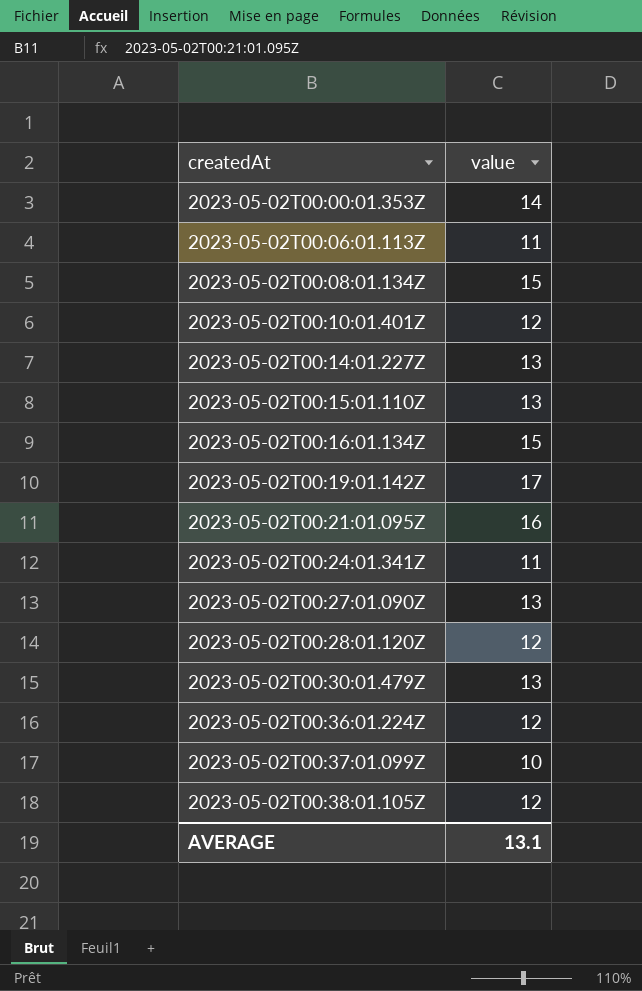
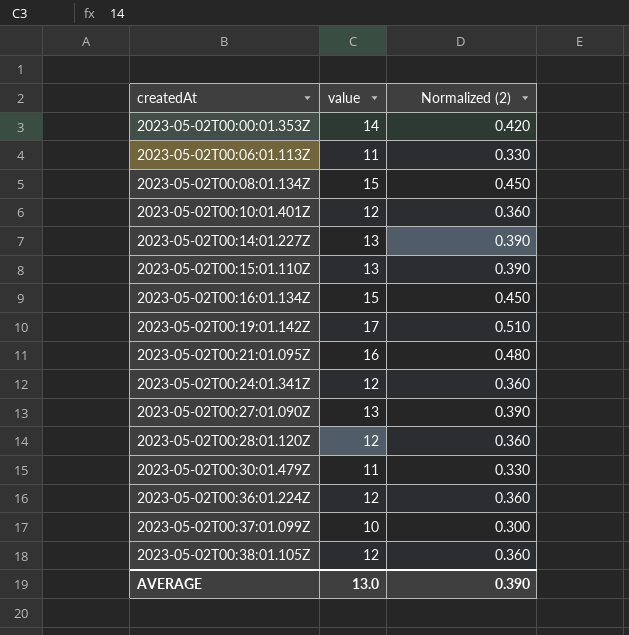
column Normalized (2) | formula: none -> [value] * 0.03
2023-05-02T00:24:01.341Z | value: 11 -> 12
2023-05-02T00:30:01.479Z | value: 13 -> 11
AVERAGE | value: 13.1 -> 13.0

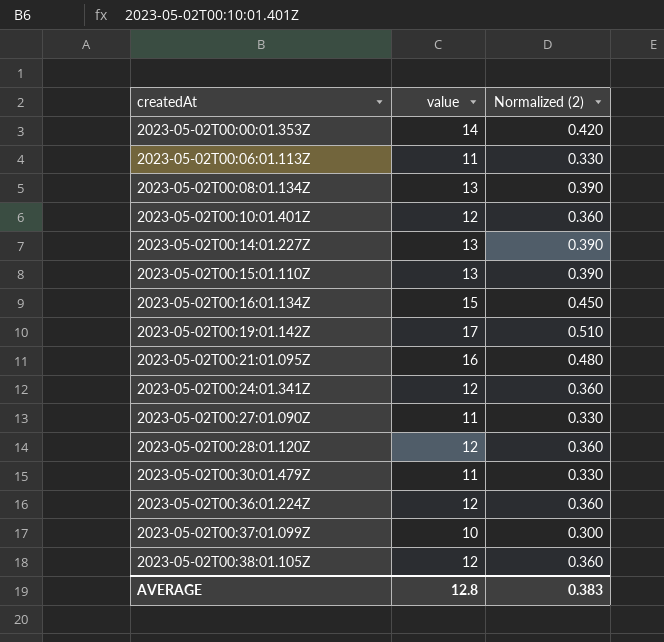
2023-05-02T00:08:01.134Z | value: 15 -> 13
2023-05-02T00:08:01.134Z | Normalized (2): 0.450 -> 0.390
2023-05-02T00:27:01.090Z | value: 13 -> 11
2023-05-02T00:27:01.090Z | Normalized (2): 0.390 -> 0.330
AVERAGE | value: 13.0 -> 12.8
AVERAGE | Normalized (2): 0.390 -> 0.383

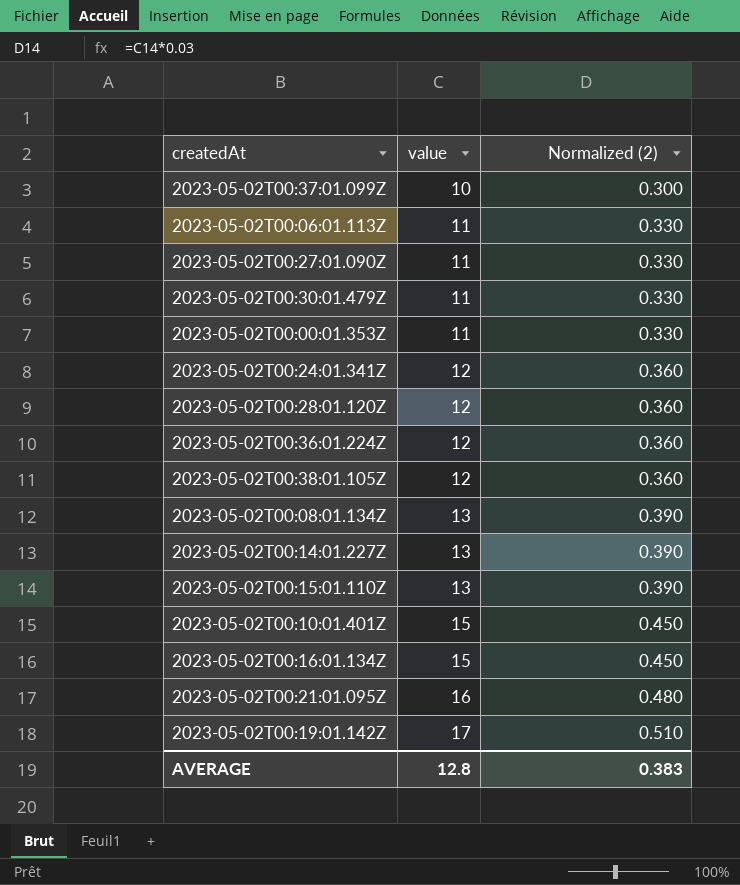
row order: createdAt ascending -> value ascending
2023-05-02T00:00:01.353Z | value: 14 -> 11
2023-05-02T00:00:01.353Z | Normalized (2): 0.420 -> 0.330
2023-05-02T00:10:01.401Z | value: 12 -> 15
2023-05-02T00:10:01.401Z | Normalized (2): 0.360 -> 0.450

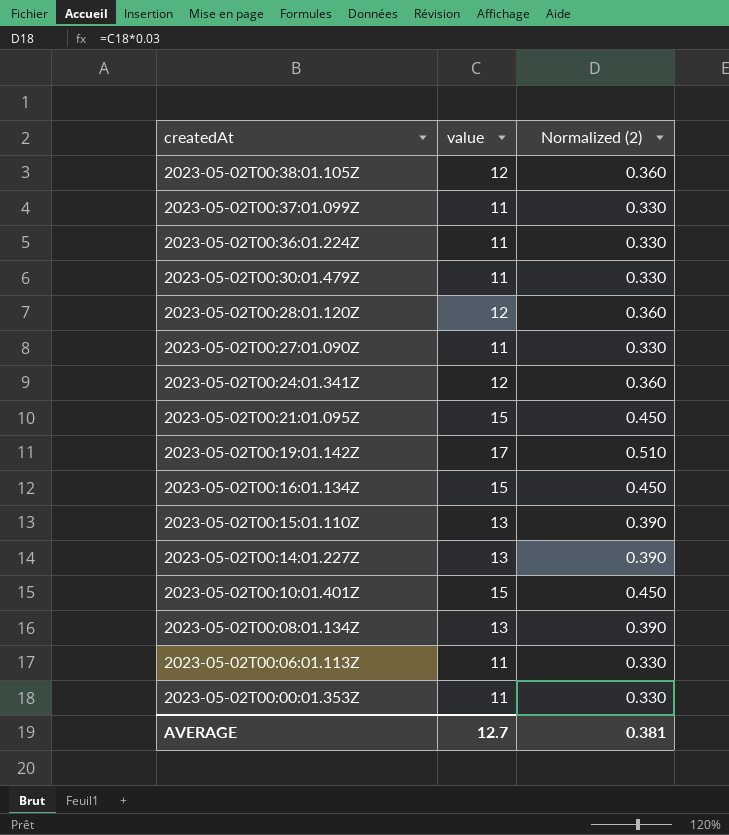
row order: value ascending -> createdAt descending
2023-05-02T00:37:01.099Z | value: 10 -> 11
2023-05-02T00:37:01.099Z | Normalized (2): 0.300 -> 0.330
2023-05-02T00:36:01.224Z | value: 12 -> 11
2023-05-02T00:36:01.224Z | Normalized (2): 0.360 -> 0.330
2023-05-02T00:21:01.095Z | value: 16 -> 15
2023-05-02T00:21:01.095Z | Normalized (2): 0.480 -> 0.450
AVERAGE | value: 12.8 -> 12.7
AVERAGE | Normalized (2): 0.383 -> 0.381

